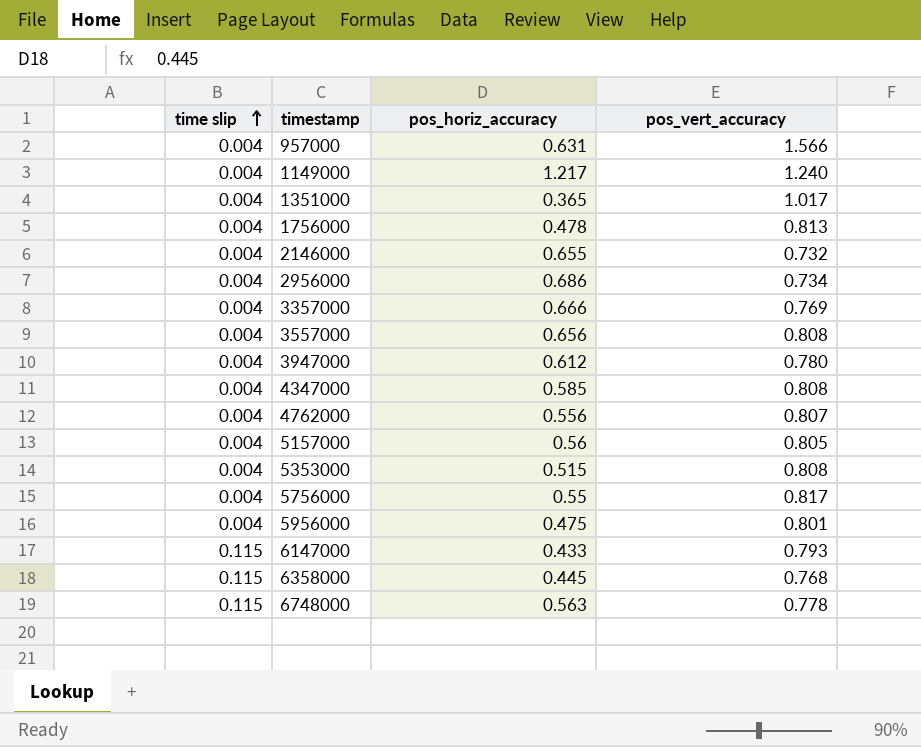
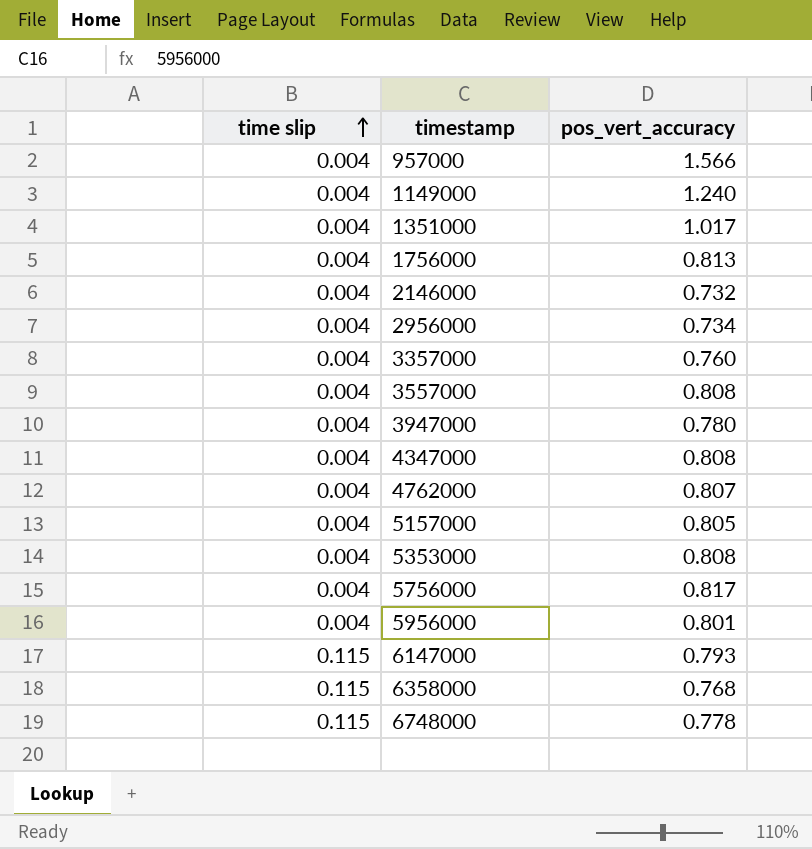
column pos_horiz_accuracy | position: 3 -> none
3357000 | pos_vert_accuracy: 0.769 -> 0.760

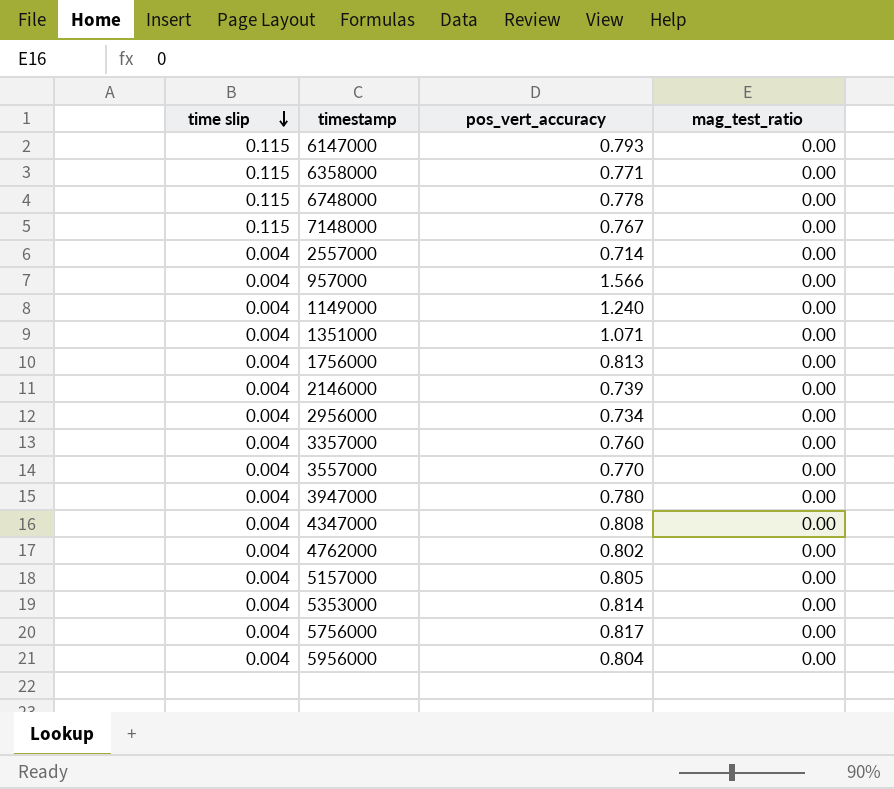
row order: time slip ascending -> time slip descending
column mag_test_ratio | position: none -> 4
6358000 | pos_vert_accuracy: 0.768 -> 0.771
row 7148000: none -> 0.115 | 0.767 | 0.00
row 2557000: none -> 0.004 | 0.714 | 0.00
1351000 | pos_vert_accuracy: 1.017 -> 1.071
2146000 | pos_vert_accuracy: 0.732 -> 0.739
3557000 | pos_vert_accuracy: 0.808 -> 0.770
4762000 | pos_vert_accuracy: 0.807 -> 0.802
5353000 | pos_vert_accuracy: 0.808 -> 0.814
5956000 | pos_vert_accuracy: 0.801 -> 0.804

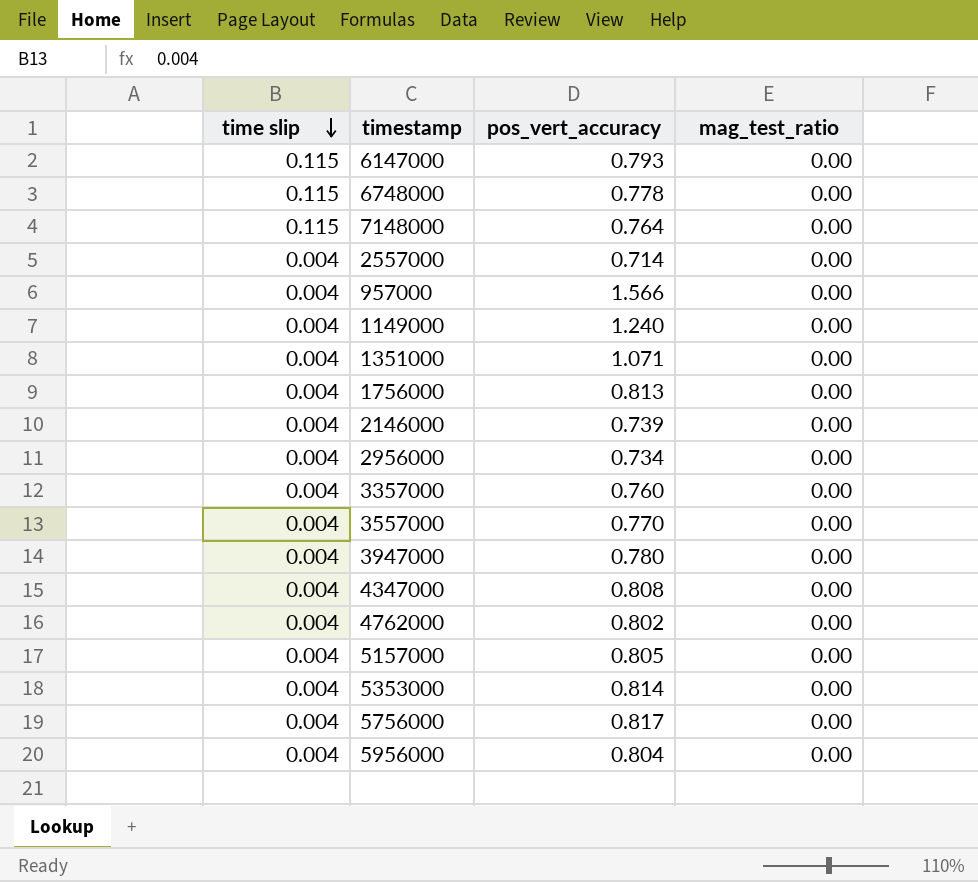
row 6358000: 0.115 | 0.771 | 0.00 -> none
7148000 | pos_vert_accuracy: 0.767 -> 0.764

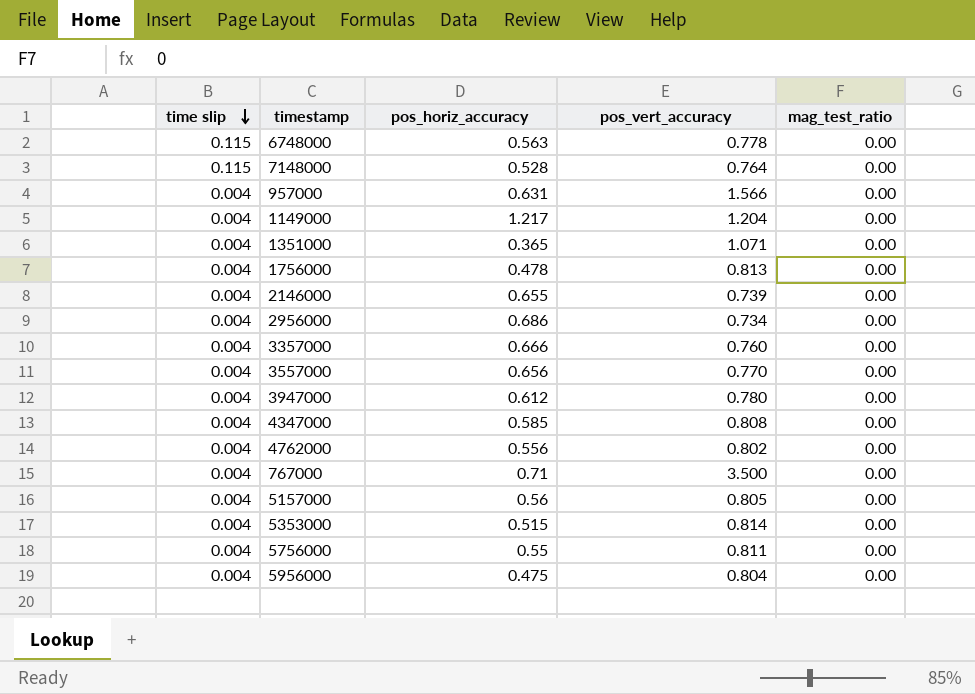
column pos_horiz_accuracy | position: none -> 3
row 6147000: 0.115 | 0.793 | 0.00 -> none
row 2557000: 0.004 | 0.714 | 0.00 -> none
1149000 | pos_vert_accuracy: 1.240 -> 1.204
row 767000: none -> 0.004 | 0.71 | 3.500 | 0.00
5756000 | pos_vert_accuracy: 0.817 -> 0.811

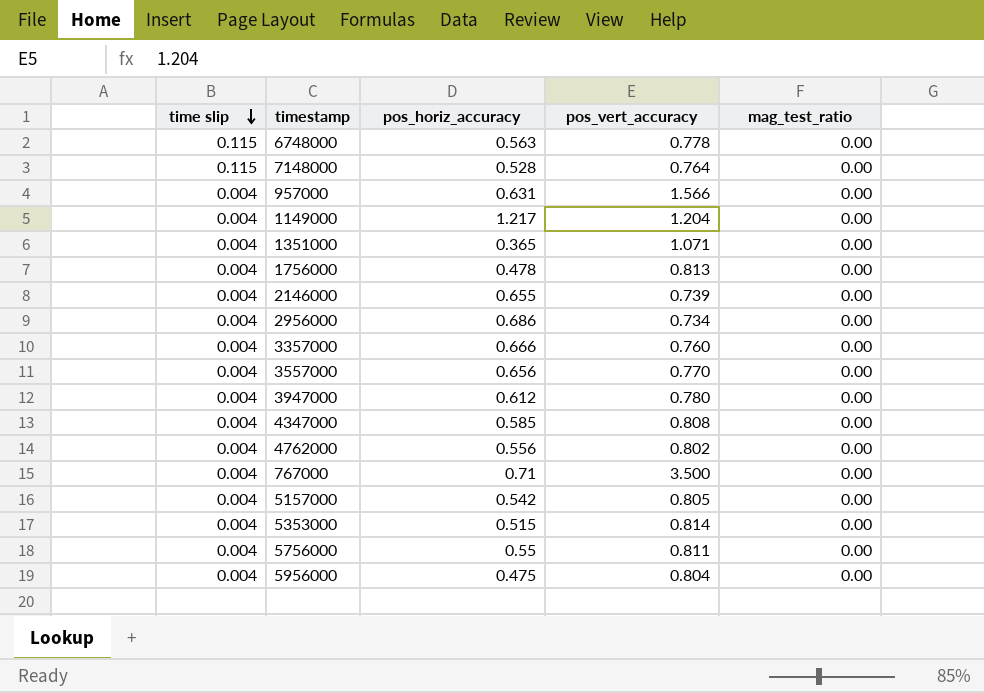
5157000 | pos_horiz_accuracy: 0.56 -> 0.542

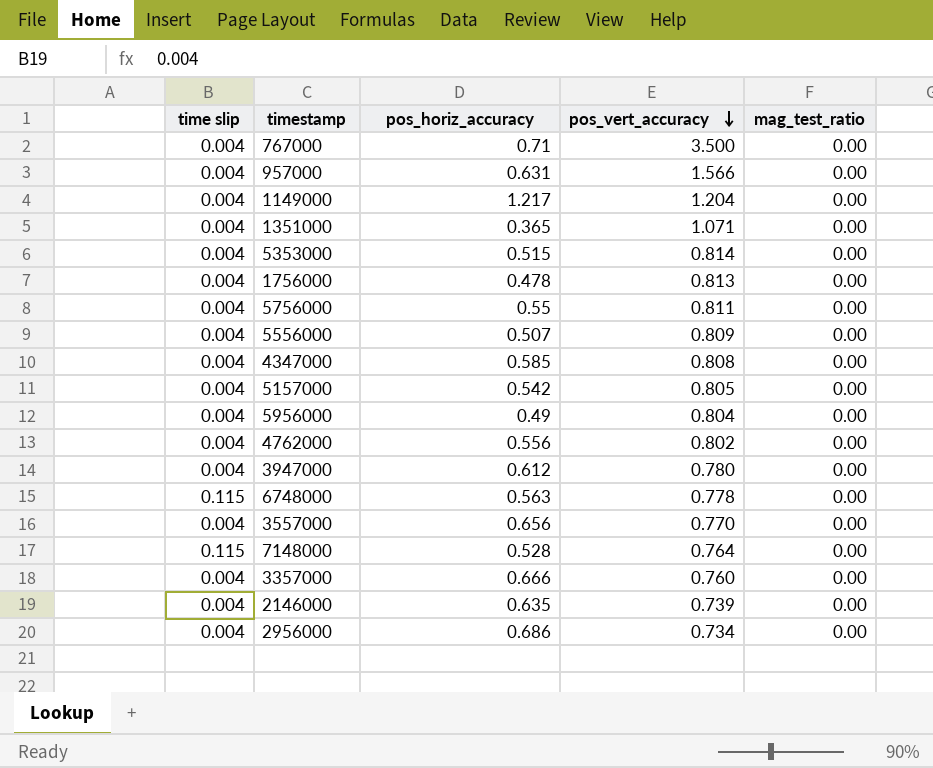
row order: time slip descending -> pos_vert_accuracy descending
row 5556000: none -> 0.004 | 0.507 | 0.809 | 0.00
5956000 | pos_horiz_accuracy: 0.475 -> 0.49
2146000 | pos_horiz_accuracy: 0.655 -> 0.635

